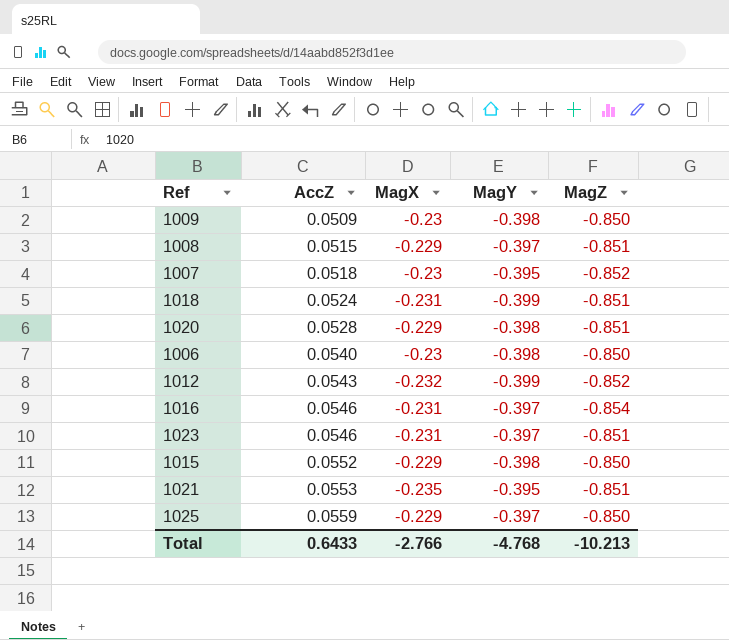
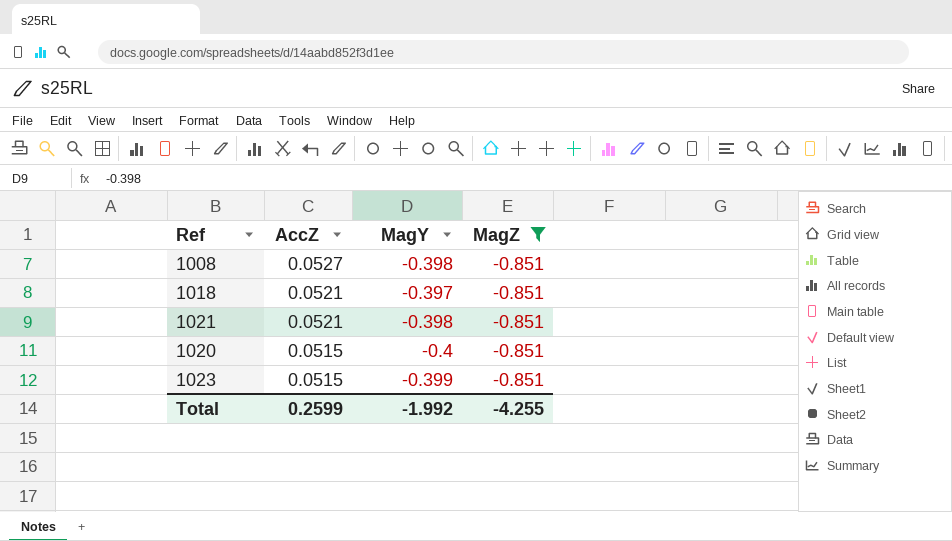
filter: none -> MagZ = -0.851
row order: AccZ ascending -> AccZ descending
column MagX | position: 3 -> none
1008 | AccZ: 0.0515 -> 0.0527
1008 | MagY: -0.397 -> -0.398
1018 | AccZ: 0.0524 -> 0.0521
1018 | MagY: -0.399 -> -0.397
1021 | AccZ: 0.0553 -> 0.0521
1021 | MagY: -0.395 -> -0.398
1020 | AccZ: 0.0528 -> 0.0515
1020 | MagY: -0.398 -> -0.4
1023 | AccZ: 0.0546 -> 0.0515
1023 | MagY: -0.397 -> -0.399
Total | AccZ: 0.6433 -> 0.2599
Total | MagY: -4.768 -> -1.992
Total | MagZ: -10.213 -> -4.255

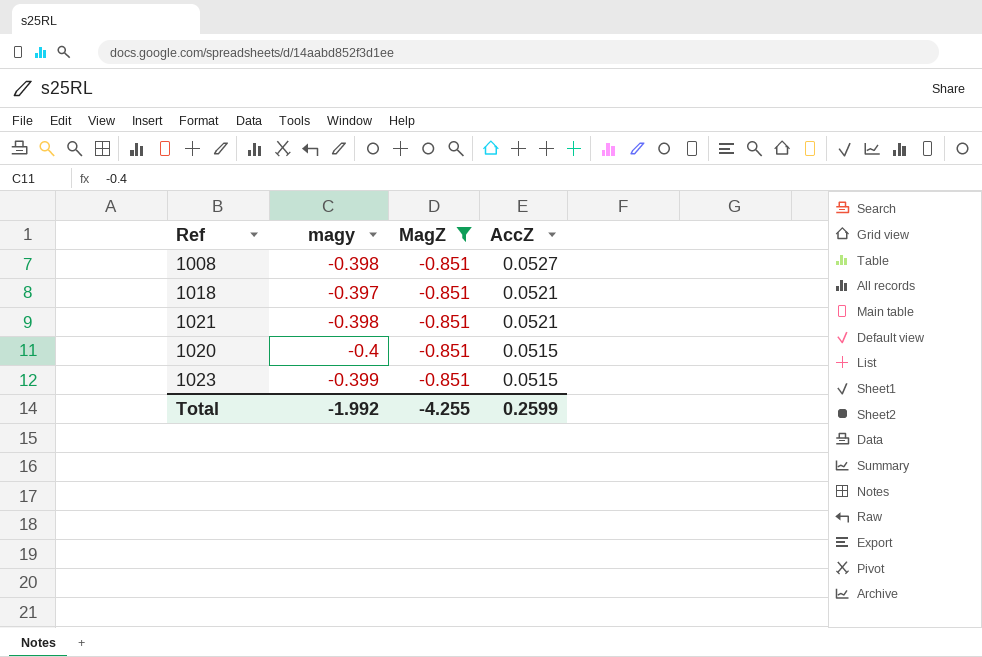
column name: MagY -> magy
column AccZ | position: 2 -> 4

